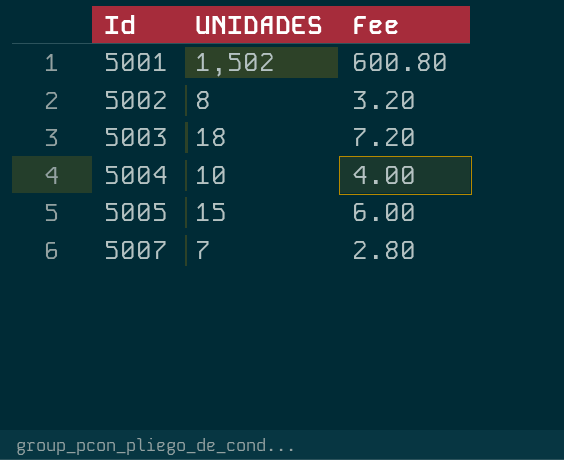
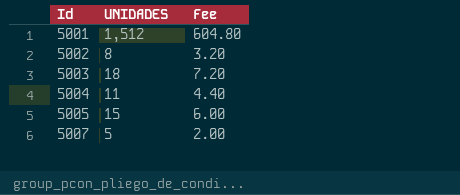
5001 | UNIDADES: 1,502 -> 1,512
5001 | Fee: 600.80 -> 604.80
5004 | UNIDADES: 10 -> 11
5004 | Fee: 4.00 -> 4.40
5007 | UNIDADES: 7 -> 5
5007 | Fee: 2.80 -> 2.00

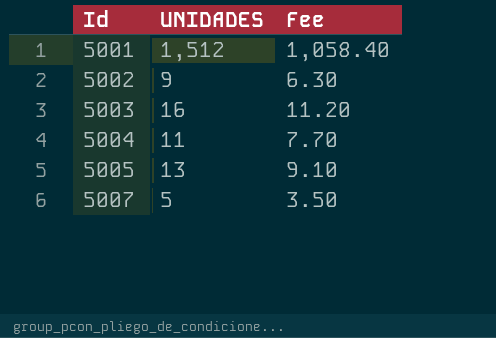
column Fee | formula: [UNIDADES] * 0.4 -> [UNIDADES] * 0.7
5002 | UNIDADES: 8 -> 9
5003 | UNIDADES: 18 -> 16
5005 | UNIDADES: 15 -> 13

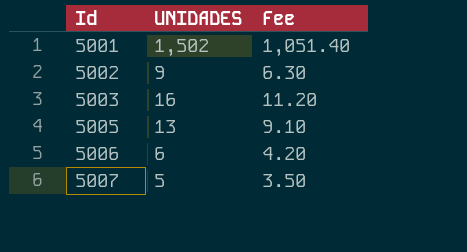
row 5004: 11 | 7.70 -> none
5001 | UNIDADES: 1,512 -> 1,502
5001 | Fee: 1,058.40 -> 1,051.40
row 5006: none -> 6 | 4.20

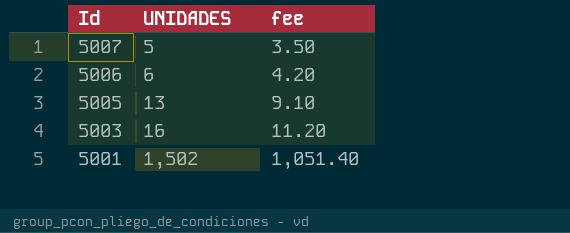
row order: Id ascending -> Id descending
column name: Fee -> fee
row 5002: 9 | 6.30 -> none

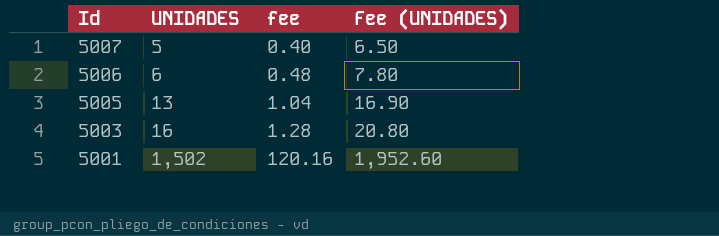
column fee | formula: [UNIDADES] * 0.7 -> [UNIDADES] * 0.08
column Fee (UNIDADES) | formula: none -> [UNIDADES] * 1.3

